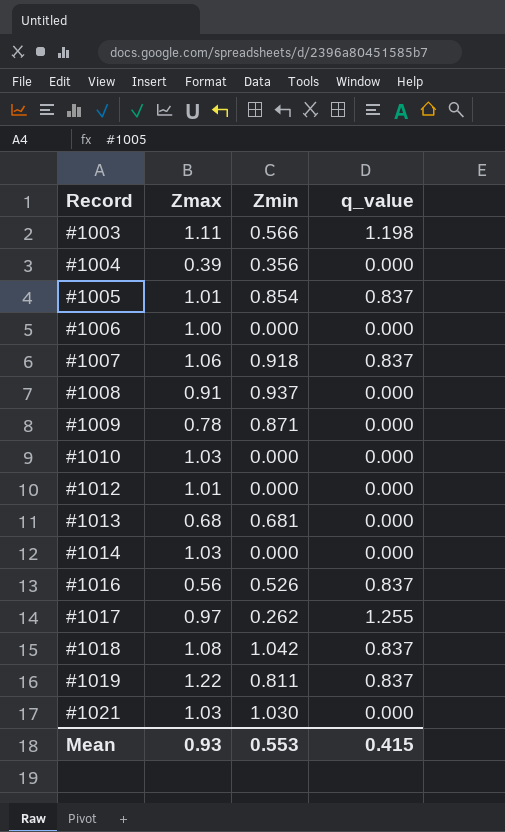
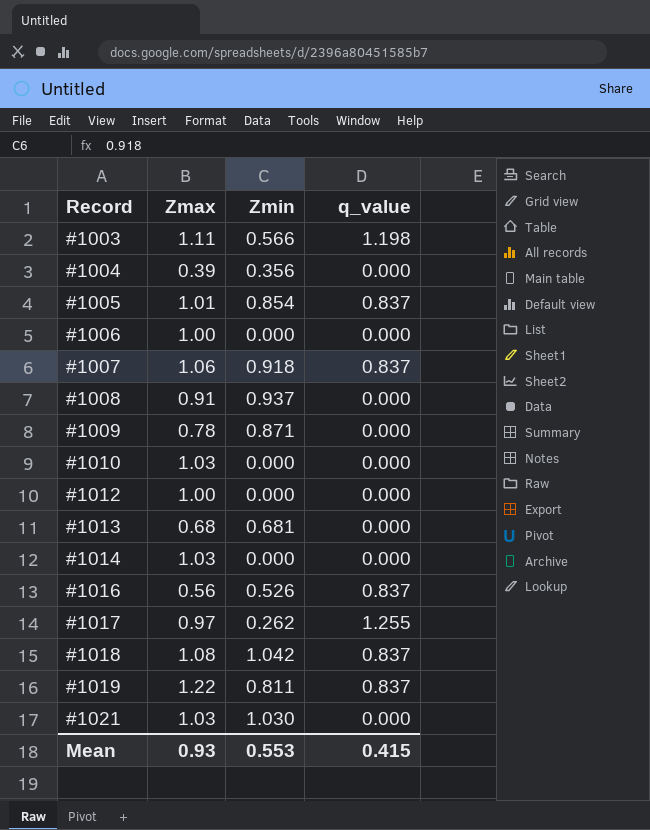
#1012 | Zmax: 1.01 -> 1.00

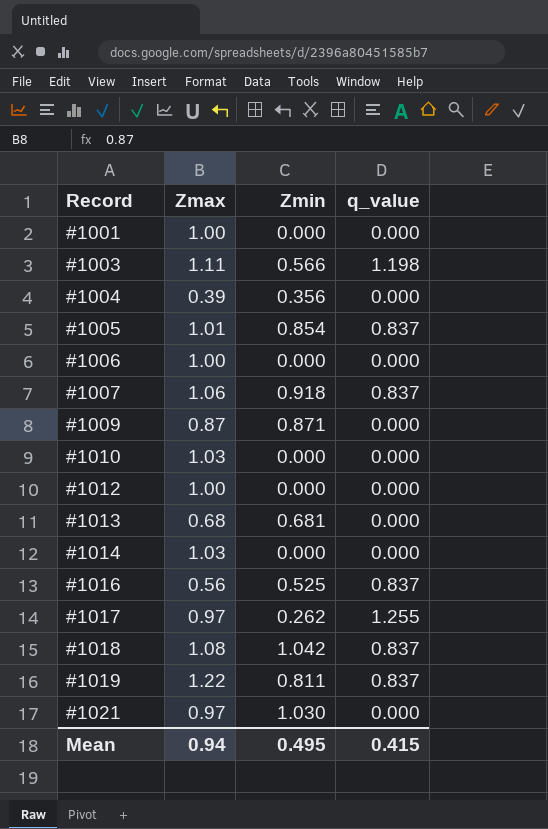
row #1008: 0.91 | 0.937 | 0.000 -> none
row #1001: none -> 1.00 | 0.000 | 0.000
#1009 | Zmax: 0.78 -> 0.87
#1016 | Zmin: 0.526 -> 0.525
#1021 | Zmax: 1.03 -> 0.97
Mean | Zmax: 0.93 -> 0.94
Mean | Zmin: 0.553 -> 0.495

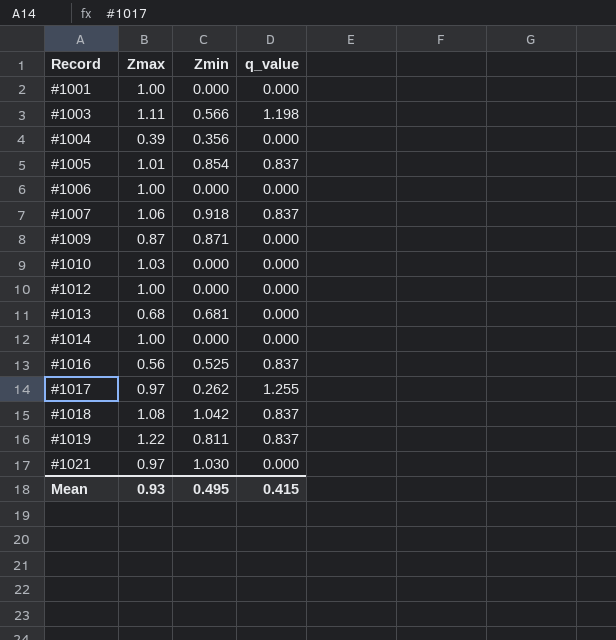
#1014 | Zmax: 1.03 -> 1.00
Mean | Zmax: 0.94 -> 0.93

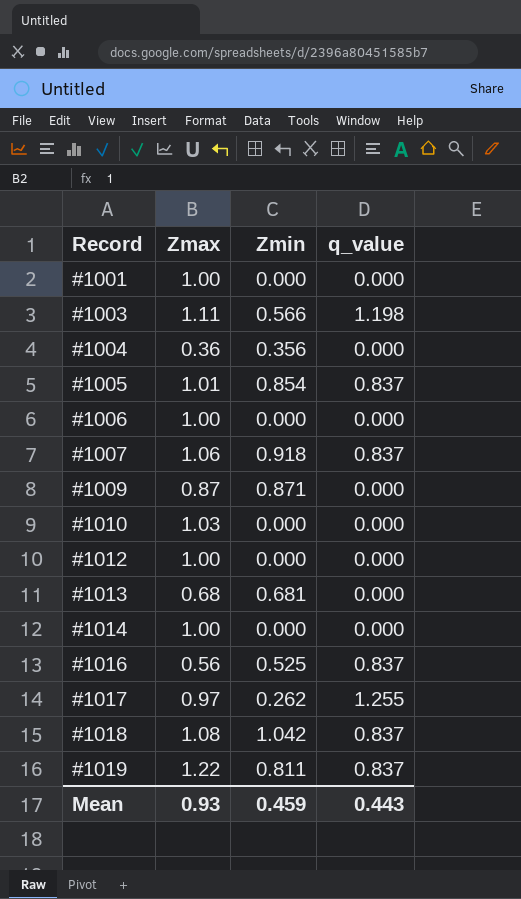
row #1021: 0.97 | 1.030 | 0.000 -> none
#1004 | Zmax: 0.39 -> 0.36
Mean | Zmin: 0.495 -> 0.459
Mean | q_value: 0.415 -> 0.443

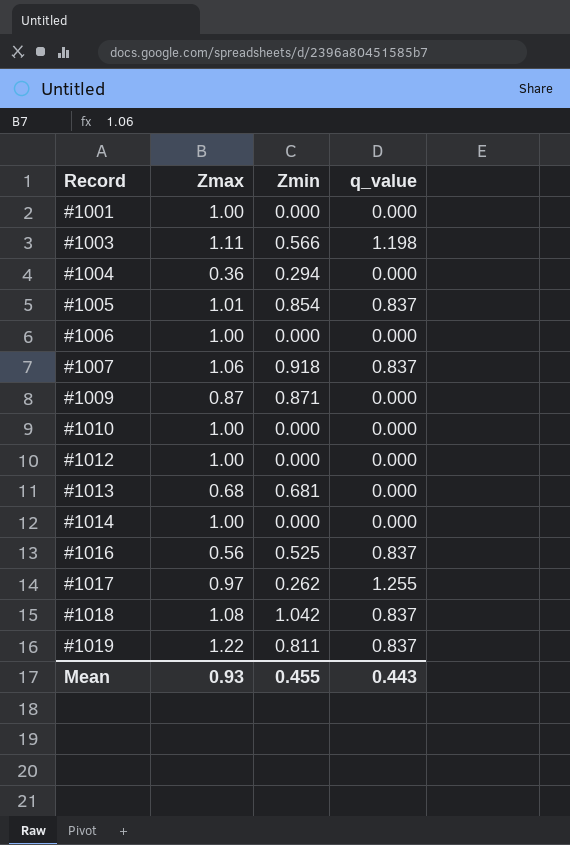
#1004 | Zmin: 0.356 -> 0.294
#1010 | Zmax: 1.03 -> 1.00
Mean | Zmin: 0.459 -> 0.455

